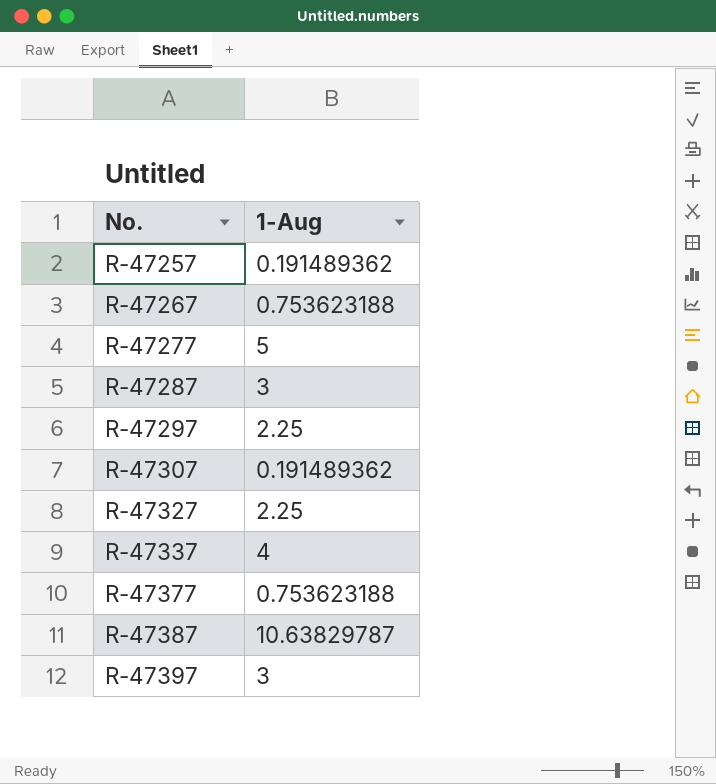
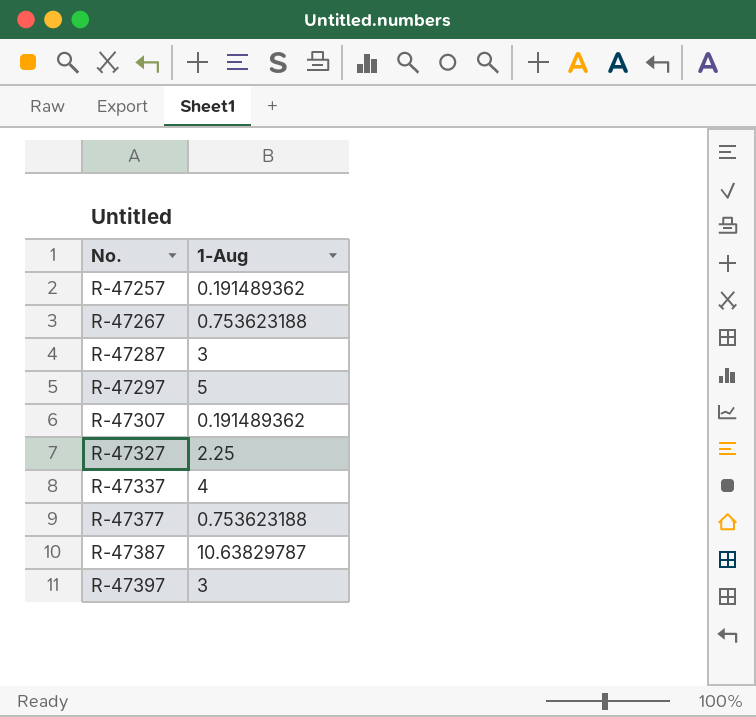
row R-47277: 5 -> none
R-47297 | 1-Aug: 2.25 -> 5

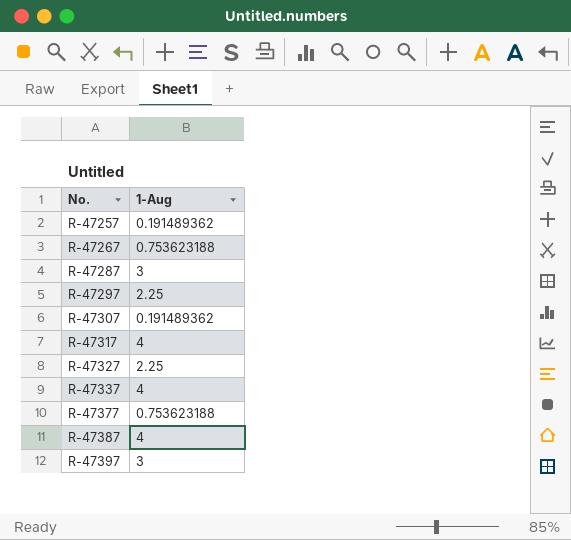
R-47297 | 1-Aug: 5 -> 2.25
row R-47317: none -> 4
R-47387 | 1-Aug: 10.63829787 -> 4

